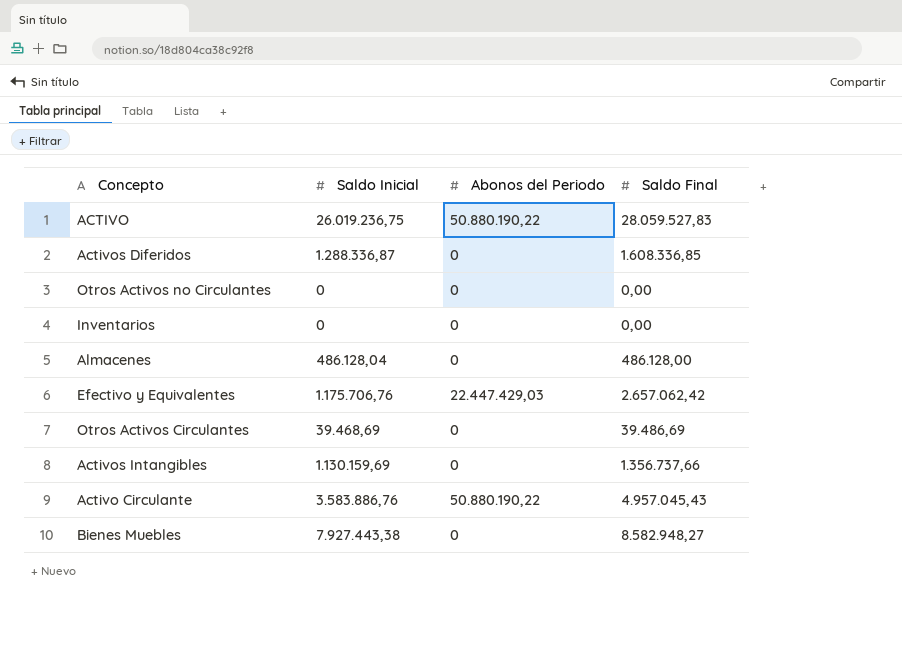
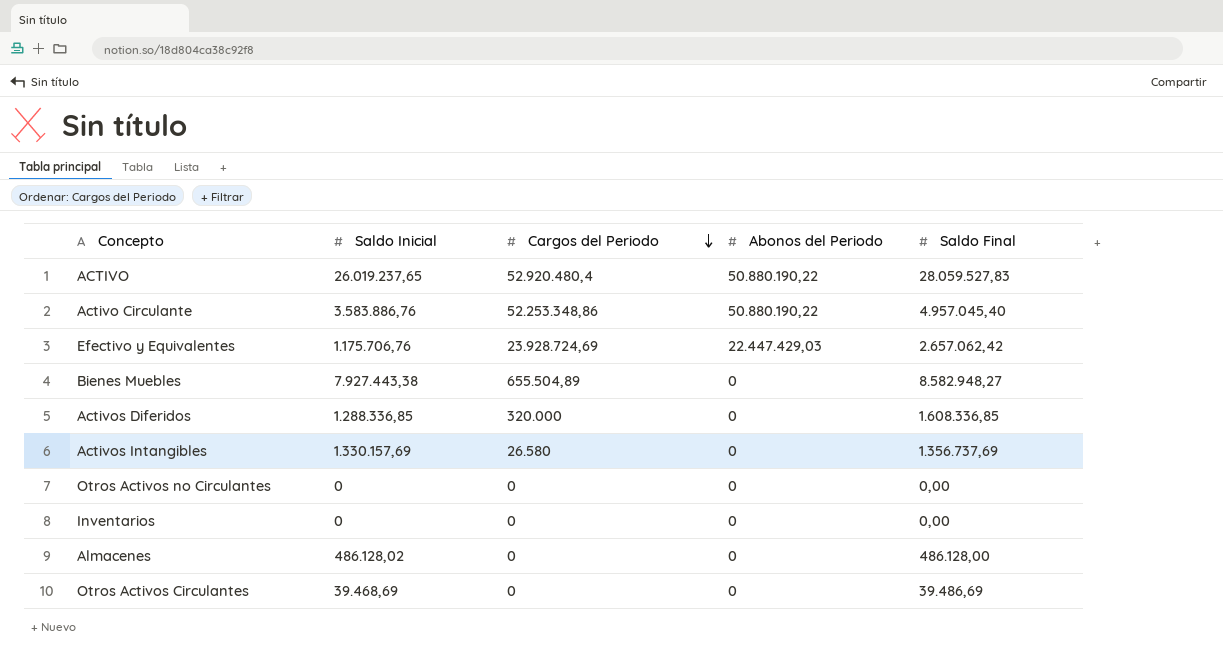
row order: none -> Cargos del Periodo descending
column Cargos del Periodo | position: none -> 3
ACTIVO | Saldo Inicial: 26.019.236,75 -> 26.019.237,65
Activo Circulante | Saldo Final: 4.957.045,43 -> 4.957.045,40
Activos Diferidos | Saldo Inicial: 1.288.336,87 -> 1.288.336,85
Activos Intangibles | Saldo Inicial: 1.130.159,69 -> 1.330.157,69
Activos Intangibles | Saldo Final: 1.356.737,66 -> 1.356.737,69
Almacenes | Saldo Inicial: 486.128,04 -> 486.128,02

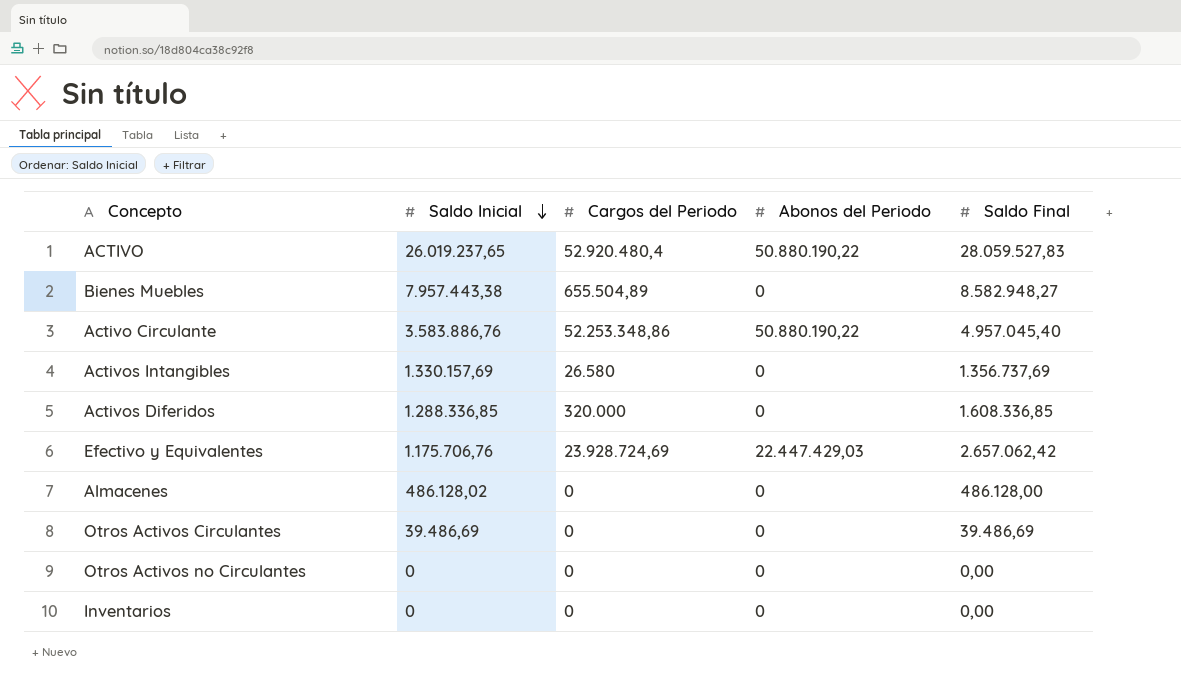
row order: Cargos del Periodo descending -> Saldo Inicial descending
Bienes Muebles | Saldo Inicial: 7.927.443,38 -> 7.957.443,38
Otros Activos Circulantes | Saldo Inicial: 39.468,69 -> 39.486,69

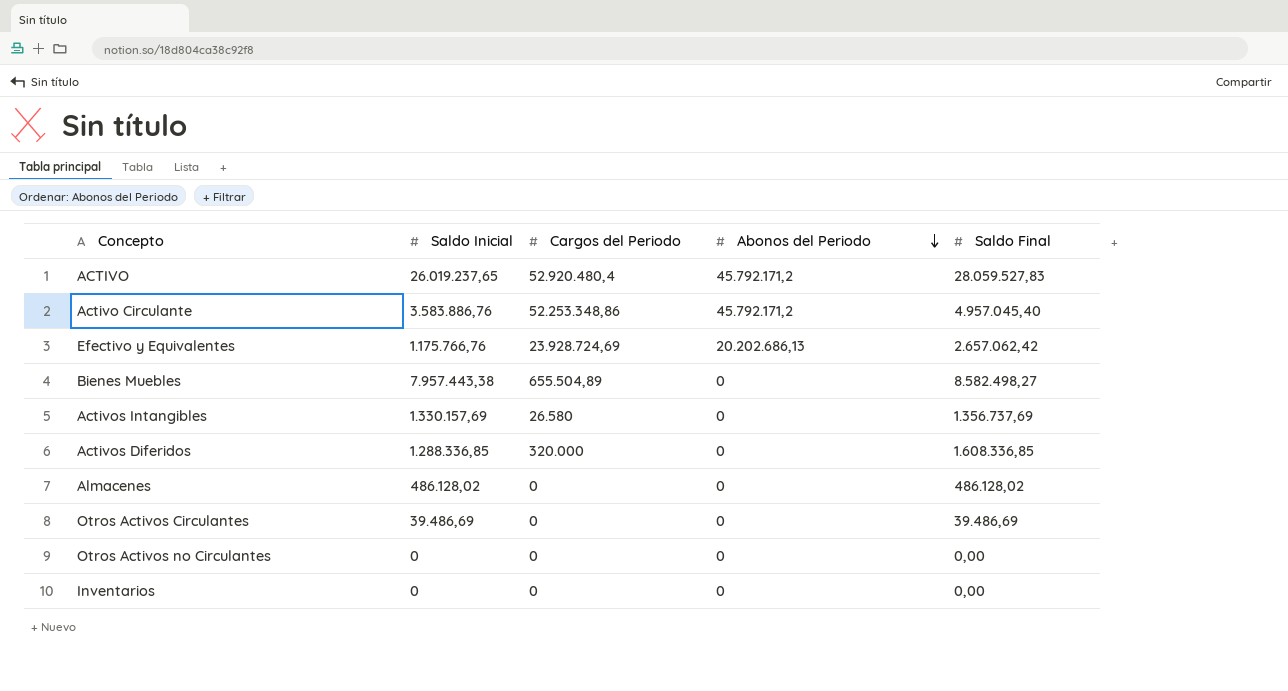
row order: Saldo Inicial descending -> Abonos del Periodo descending
ACTIVO | Abonos del Periodo: 50.880.190,22 -> 45.792.171,2
Activo Circulante | Abonos del Periodo: 50.880.190,22 -> 45.792.171,2
Efectivo y Equivalentes | Saldo Inicial: 1.175.706,76 -> 1.175.766,76
Efectivo y Equivalentes | Abonos del Periodo: 22.447.429,03 -> 20.202.686,13
Bienes Muebles | Saldo Final: 8.582.948,27 -> 8.582.498,27
Almacenes | Saldo Final: 486.128,00 -> 486.128,02

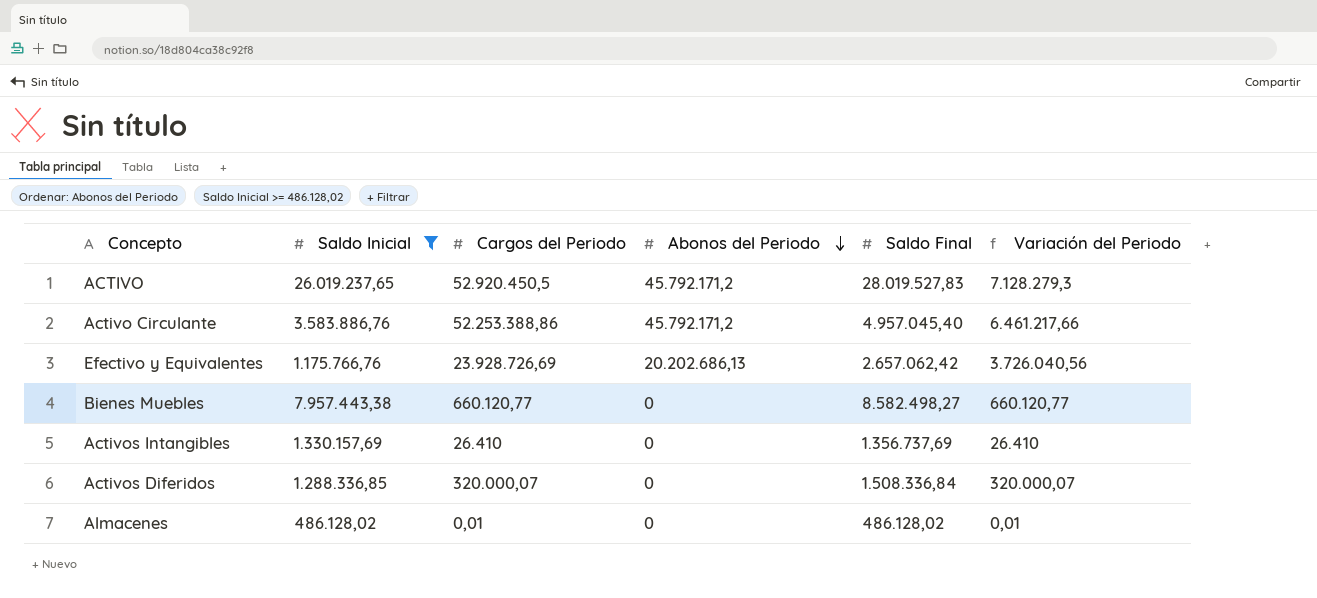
filter: none -> Saldo Inicial >= 486.128,02
column Variación del Periodo | formula: none -> [Cargos del Periodo] - [Abonos del Periodo]
ACTIVO | Cargos del Periodo: 52.920.480,4 -> 52.920.450,5
ACTIVO | Saldo Final: 28.059.527,83 -> 28.019.527,83
Activo Circulante | Cargos del Periodo: 52.253.348,86 -> 52.253.388,86
Efectivo y Equivalentes | Cargos del Periodo: 23.928.724,69 -> 23.928.726,69
Bienes Muebles | Cargos del Periodo: 655.504,89 -> 660.120,77
Activos Intangibles | Cargos del Periodo: 26.580 -> 26.410
Activos Diferidos | Cargos del Periodo: 320.000 -> 320.000,07
Activos Diferidos | Saldo Final: 1.608.336,85 -> 1.508.336,84
Almacenes | Cargos del Periodo: 0 -> 0,01

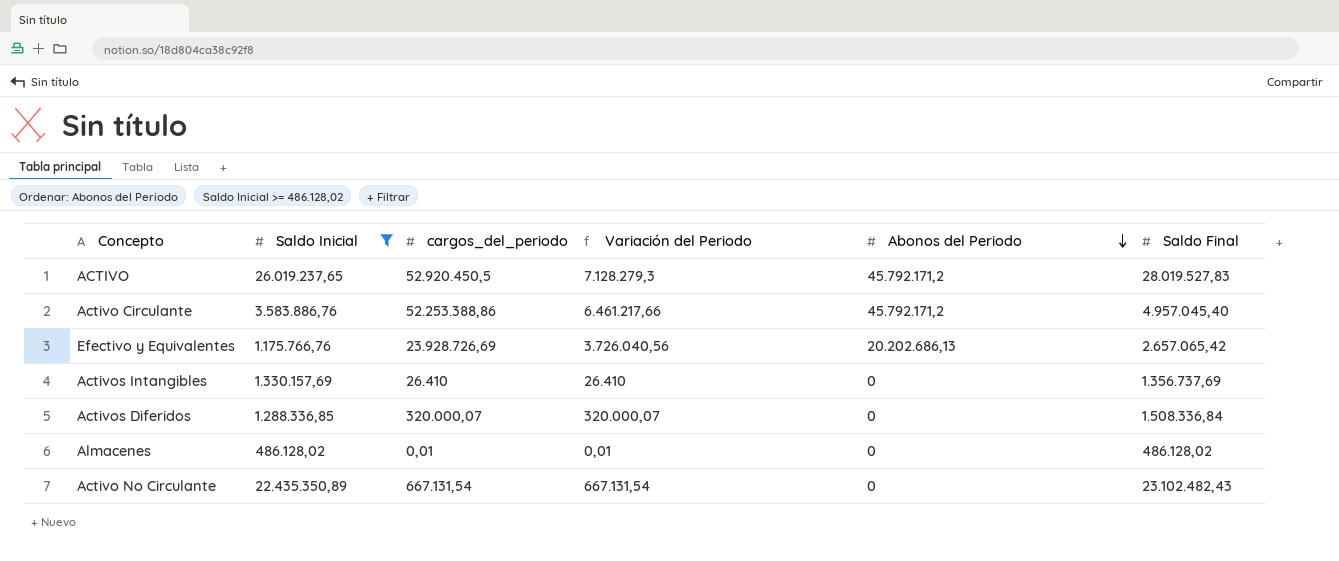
column name: Cargos del Periodo -> cargos_del_periodo
column Variación del Periodo | position: 6 -> 4
row Bienes Muebles: 7.957.443,38 | 660.120,77 | 0 | 8.582.498,27 | 660.120,77 -> none
Efectivo y Equivalentes | Saldo Final: 2.657.062,42 -> 2.657.065,42
row Activo No Circulante: none -> 22.435.350,89 | 667.131,54 | 667.131,54 | 0 | 23.102.482,43

